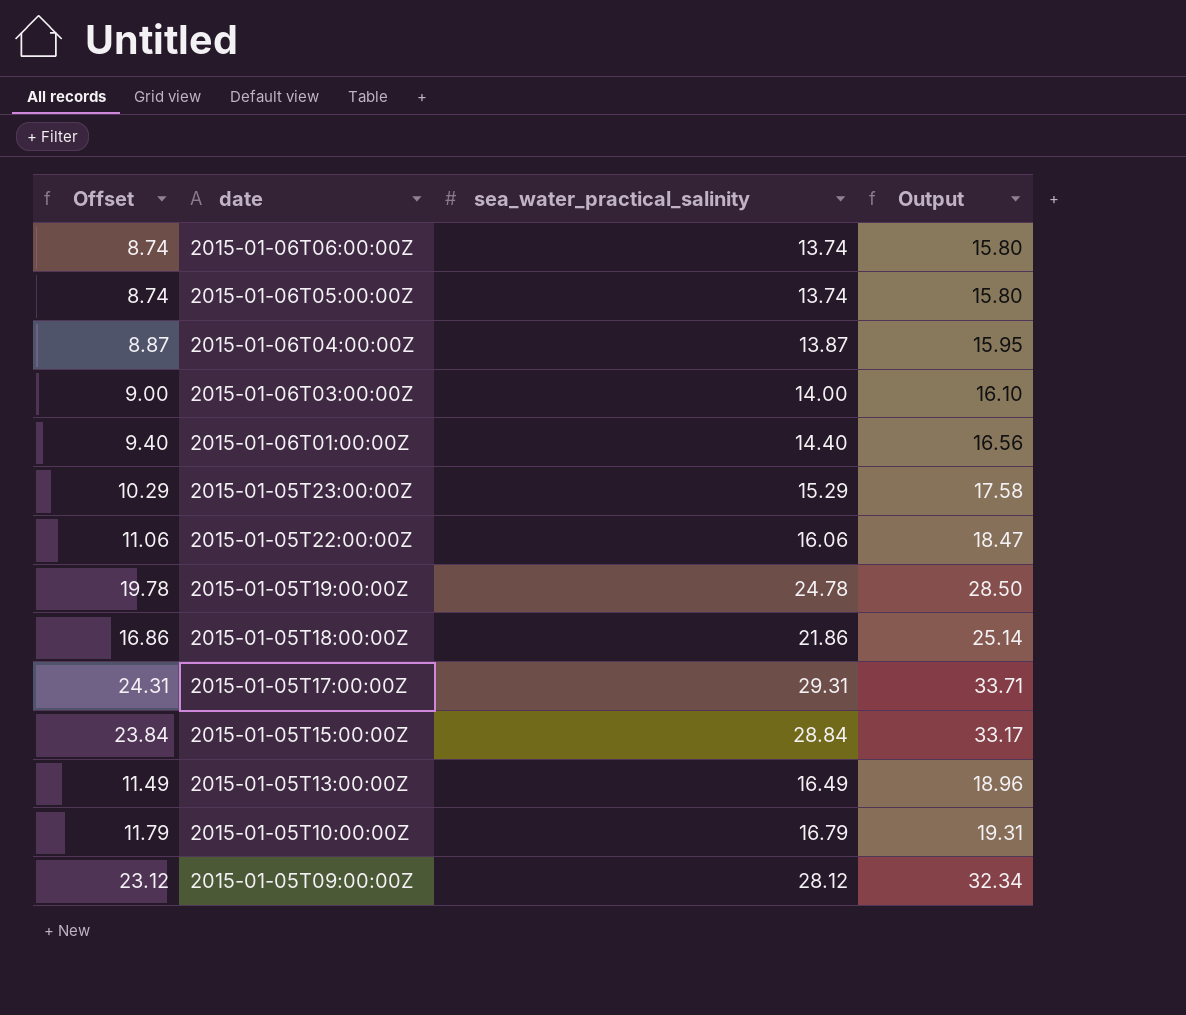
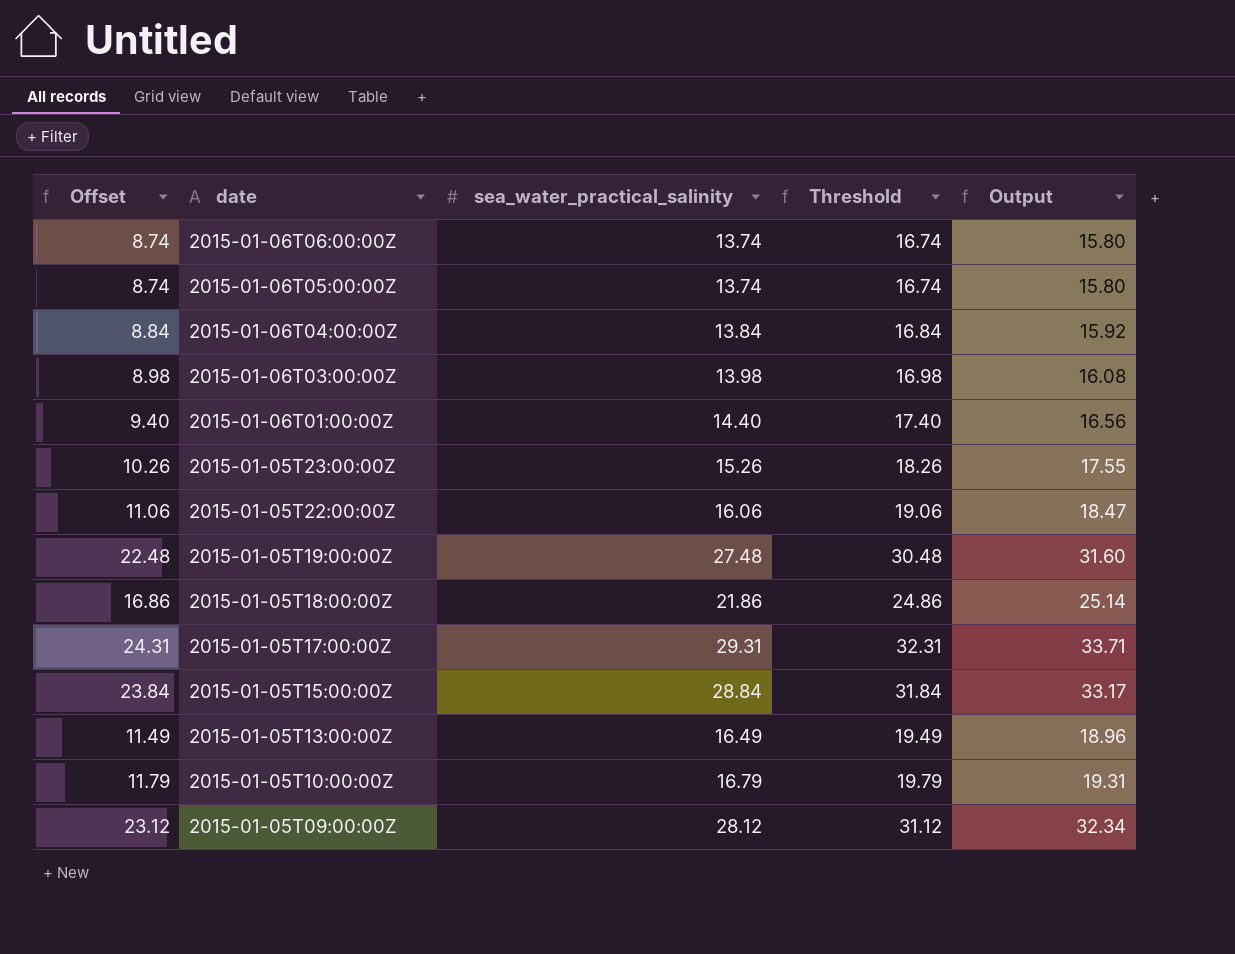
column Threshold | formula: none -> [sea_water_practical_salinity] + 3
2015-01-06T04:00:00Z | Offset: 8.87 -> 8.84
2015-01-06T04:00:00Z | sea_water_practical_salinity: 13.87 -> 13.84
2015-01-06T04:00:00Z | Output: 15.95 -> 15.92
2015-01-06T03:00:00Z | Offset: 9.00 -> 8.98
2015-01-06T03:00:00Z | sea_water_practical_salinity: 14.00 -> 13.98
2015-01-06T03:00:00Z | Output: 16.10 -> 16.08
2015-01-05T23:00:00Z | Offset: 10.29 -> 10.26
2015-01-05T23:00:00Z | sea_water_practical_salinity: 15.29 -> 15.26
2015-01-05T23:00:00Z | Output: 17.58 -> 17.55
2015-01-05T19:00:00Z | Offset: 19.78 -> 22.48
2015-01-05T19:00:00Z | sea_water_practical_salinity: 24.78 -> 27.48
2015-01-05T19:00:00Z | Output: 28.50 -> 31.60

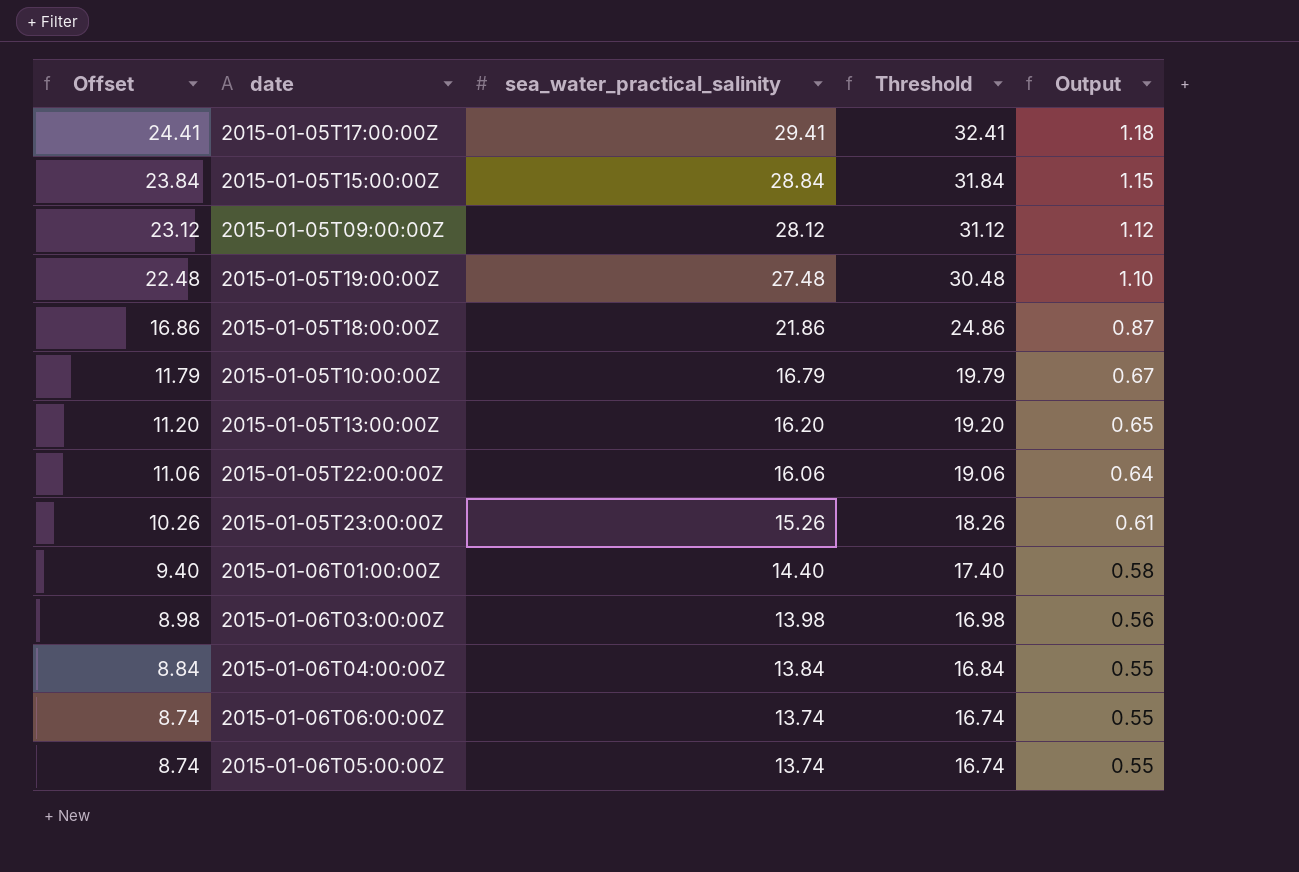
row order: date descending -> Offset descending
column Output | formula: [sea_water_practical_salinity] * 1.15 -> [sea_water_practical_salinity] * 0.04
2015-01-05T17:00:00Z | Offset: 24.31 -> 24.41
2015-01-05T17:00:00Z | sea_water_practical_salinity: 29.31 -> 29.41
2015-01-05T17:00:00Z | Threshold: 32.31 -> 32.41
2015-01-05T13:00:00Z | Offset: 11.49 -> 11.20
2015-01-05T13:00:00Z | sea_water_practical_salinity: 16.49 -> 16.20
2015-01-05T13:00:00Z | Threshold: 19.49 -> 19.20

